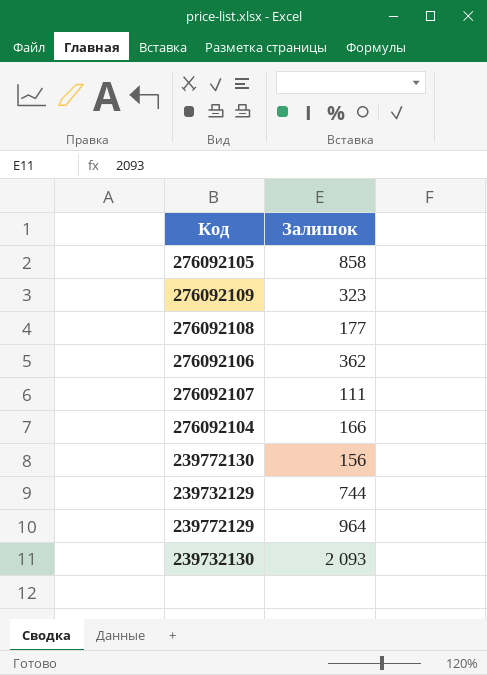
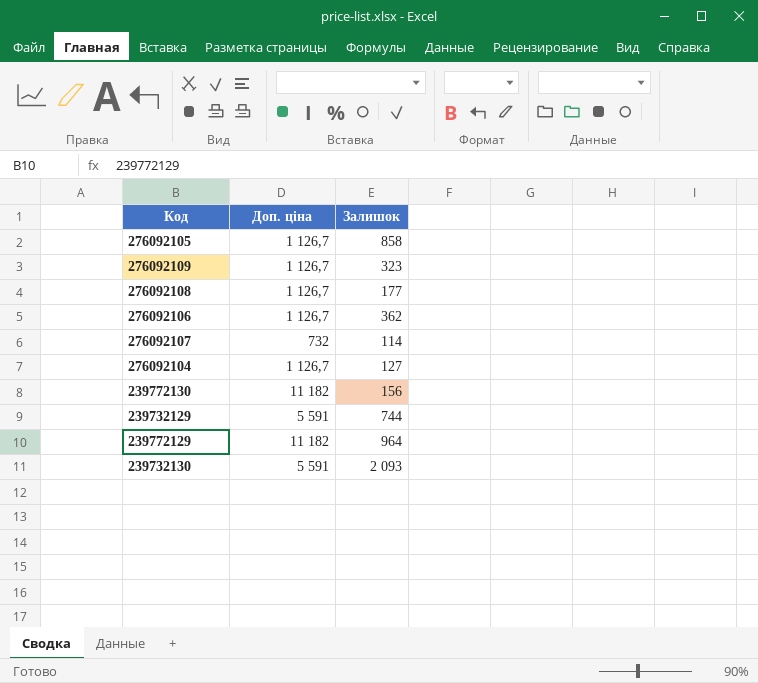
column Доп. ціна | position: none -> 2
276092107 | Залишок: 111 -> 114
276092104 | Залишок: 166 -> 127

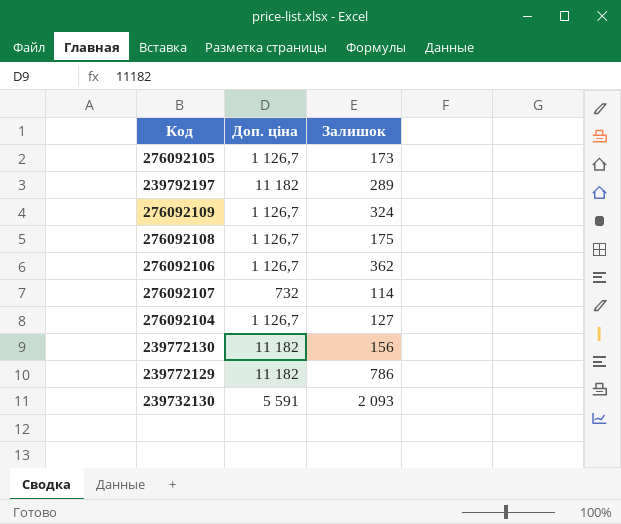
row 239732129: 5 591 | 744 -> none
276092105 | Залишок: 858 -> 173
row 239792197: none -> 11 182 | 289
276092109 | Залишок: 323 -> 324
276092108 | Залишок: 177 -> 175
239772129 | Залишок: 964 -> 786

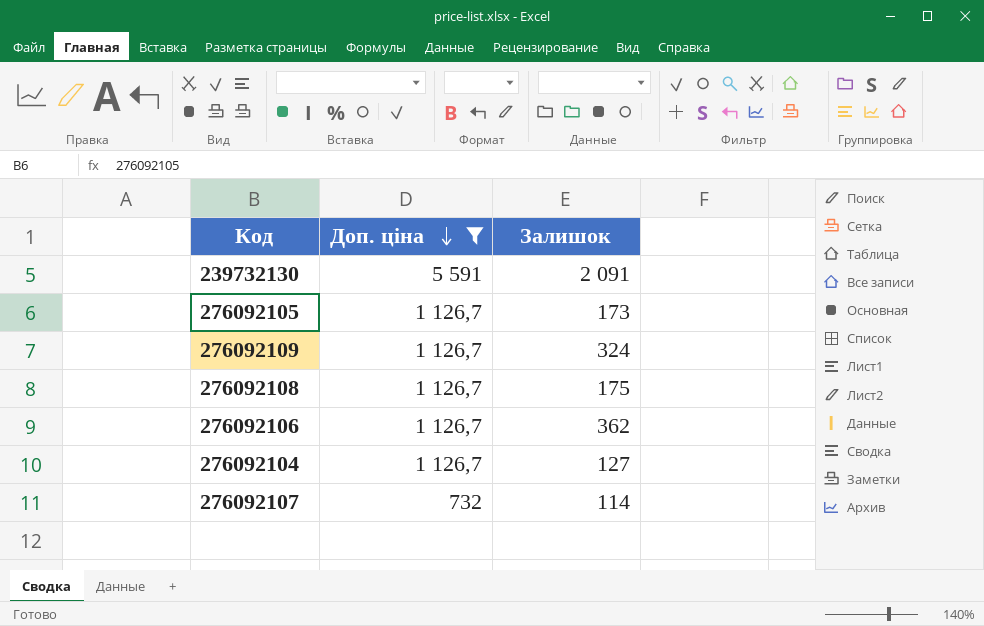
filter: none -> Доп. ціна != 11 182
row order: none -> Доп. ціна descending
239732130 | Залишок: 2 093 -> 2 091

